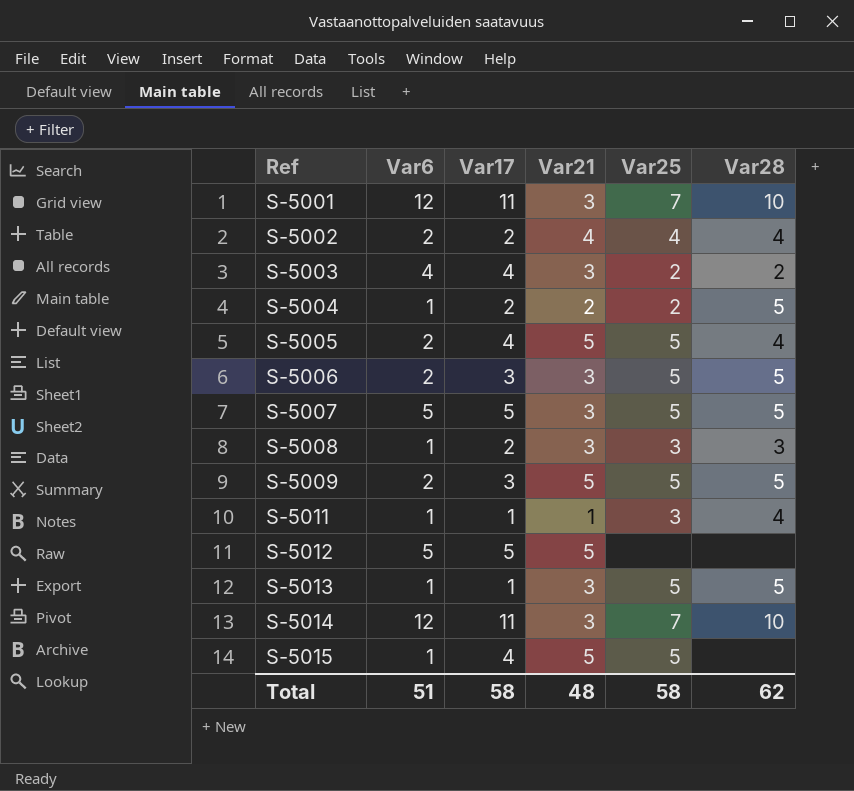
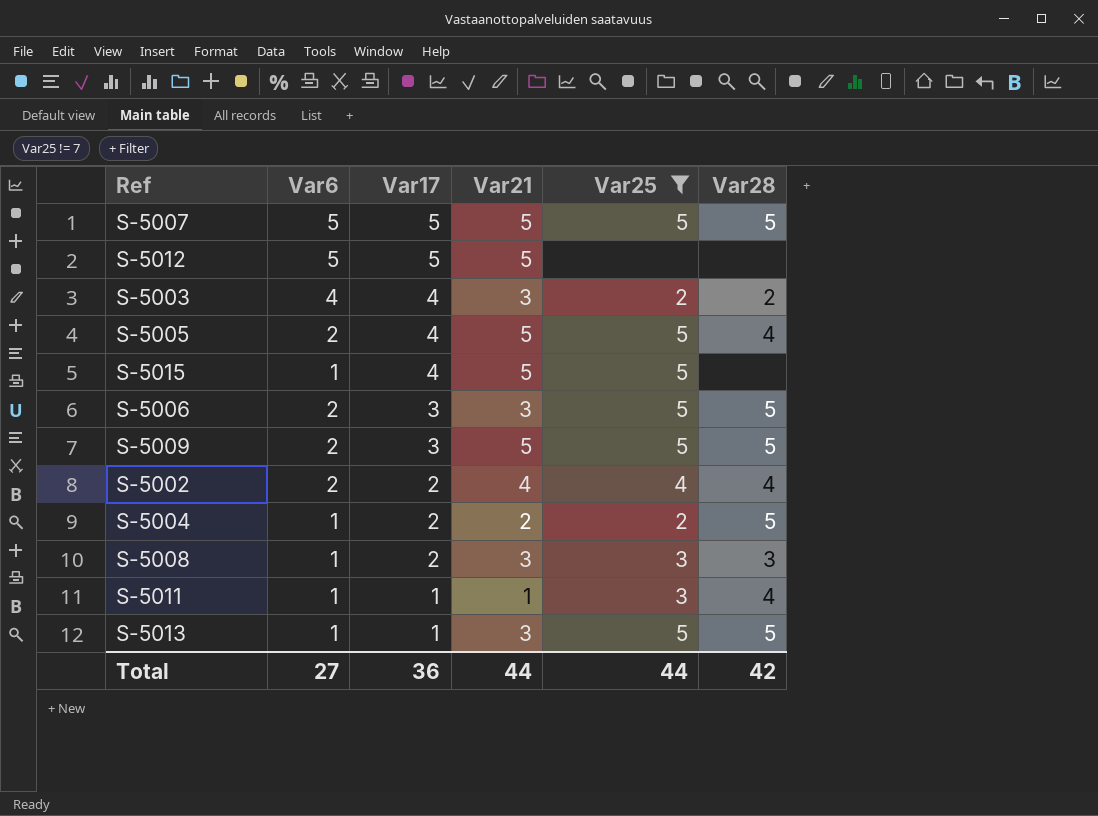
filter: none -> Var25 != 7
row order: Ref ascending -> Var17 descending
S-5007 | Var21: 3 -> 5
Total | Var6: 51 -> 27
Total | Var17: 58 -> 36
Total | Var21: 48 -> 44
Total | Var25: 58 -> 44
Total | Var28: 62 -> 42

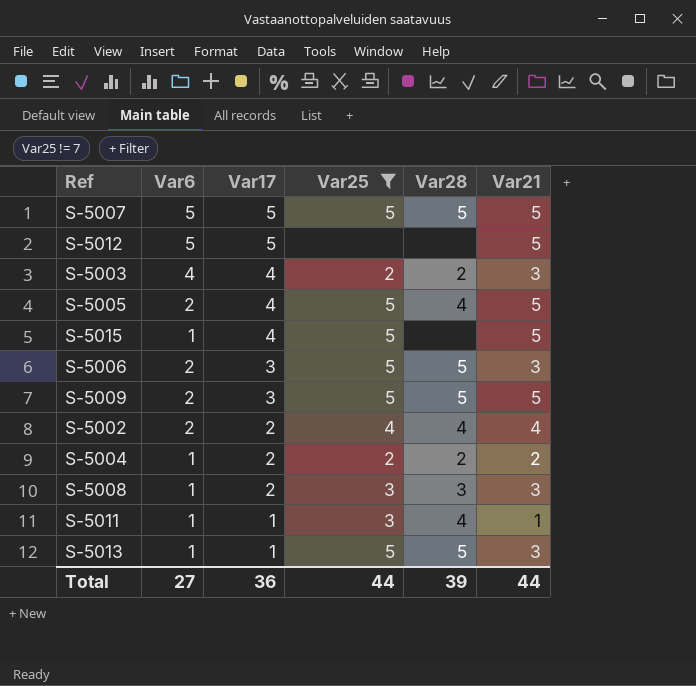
column Var21 | position: 4 -> 6
S-5004 | Var28: 5 -> 2
Total | Var28: 42 -> 39

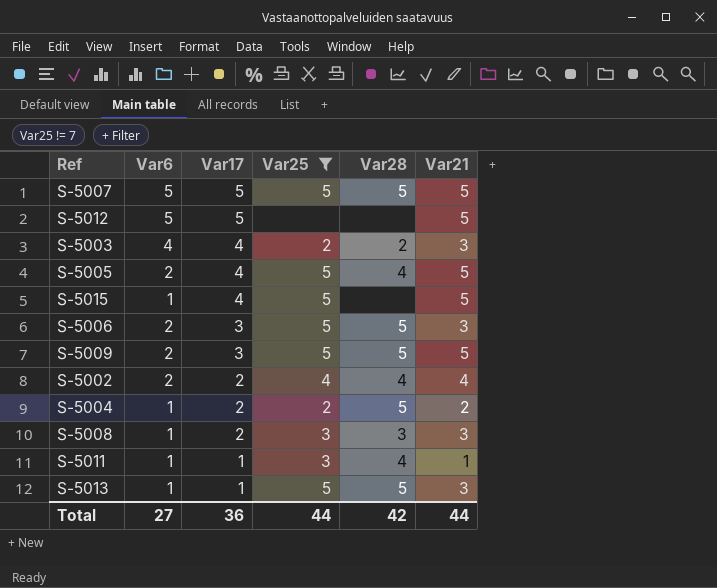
S-5004 | Var28: 2 -> 5
Total | Var28: 39 -> 42

